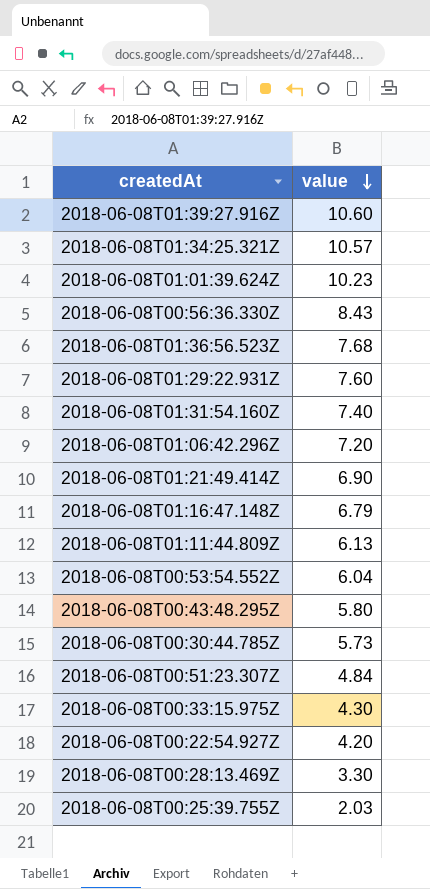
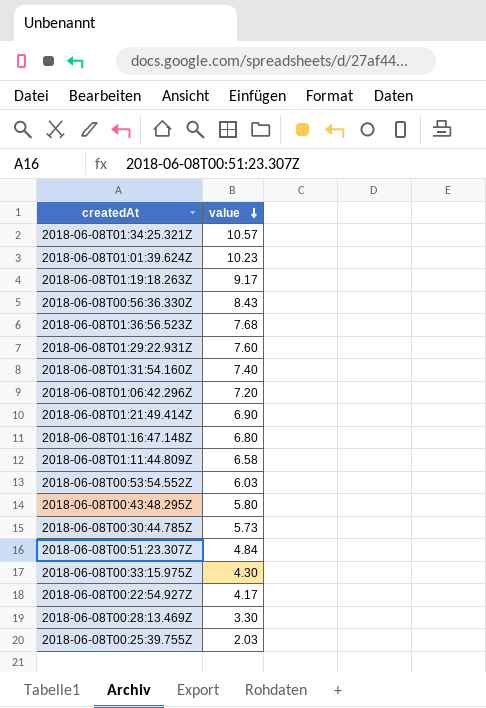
row 2018-06-08T01:39:27.916Z: 10.60 -> none
row 2018-06-08T01:19:18.263Z: none -> 9.17
2018-06-08T01:16:47.148Z | value: 6.79 -> 6.80
2018-06-08T01:11:44.809Z | value: 6.13 -> 6.58
2018-06-08T00:53:54.552Z | value: 6.04 -> 6.03
2018-06-08T00:22:54.927Z | value: 4.20 -> 4.17

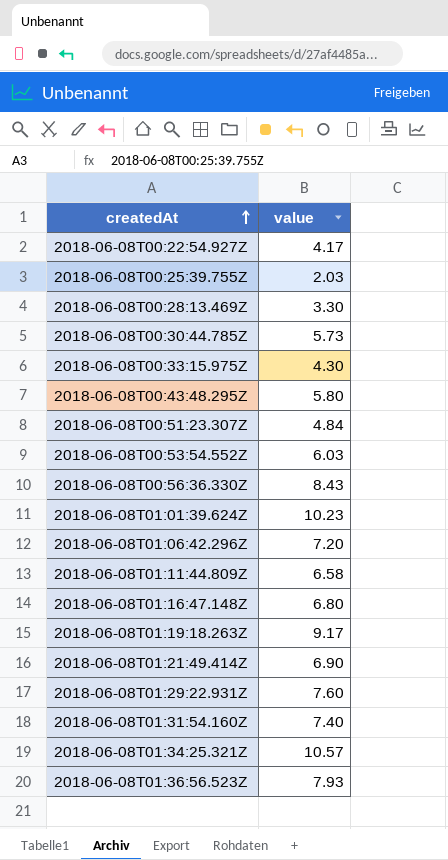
row order: value descending -> createdAt ascending
2018-06-08T01:36:56.523Z | value: 7.68 -> 7.93

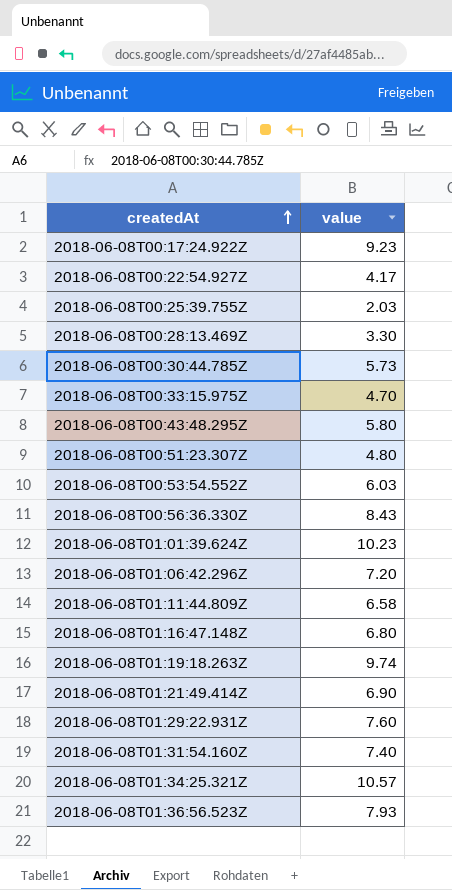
row 2018-06-08T00:17:24.922Z: none -> 9.23
2018-06-08T00:33:15.975Z | value: 4.30 -> 4.70
2018-06-08T00:51:23.307Z | value: 4.84 -> 4.80
2018-06-08T01:19:18.263Z | value: 9.17 -> 9.74

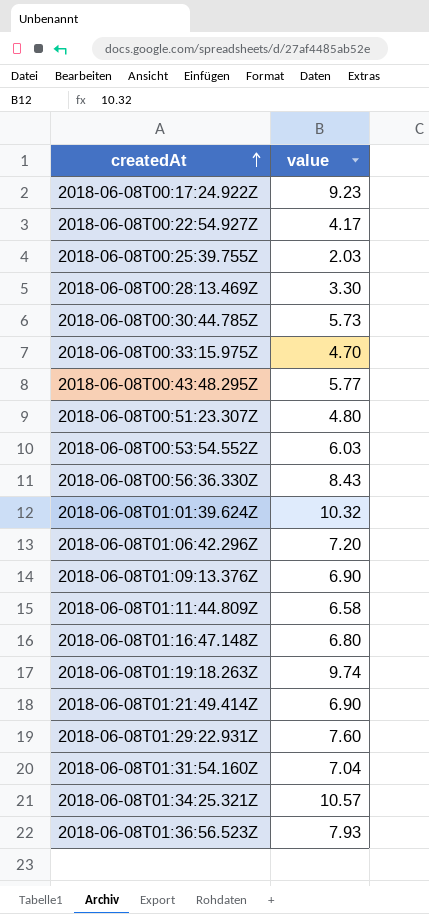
2018-06-08T00:43:48.295Z | value: 5.80 -> 5.77
2018-06-08T01:01:39.624Z | value: 10.23 -> 10.32
row 2018-06-08T01:09:13.376Z: none -> 6.90
2018-06-08T01:31:54.160Z | value: 7.40 -> 7.04

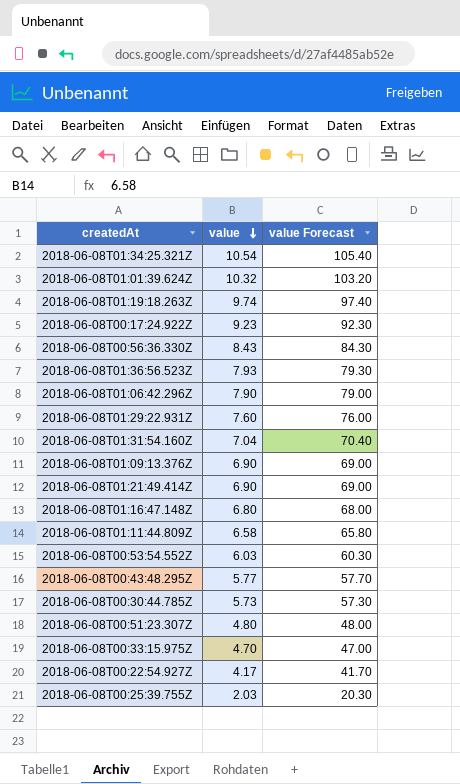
row order: createdAt ascending -> value descending
column value Forecast | formula: none -> [value] * 10
row 2018-06-08T00:28:13.469Z: 3.30 -> none
2018-06-08T01:34:25.321Z | value: 10.57 -> 10.54
2018-06-08T01:06:42.296Z | value: 7.20 -> 7.90

